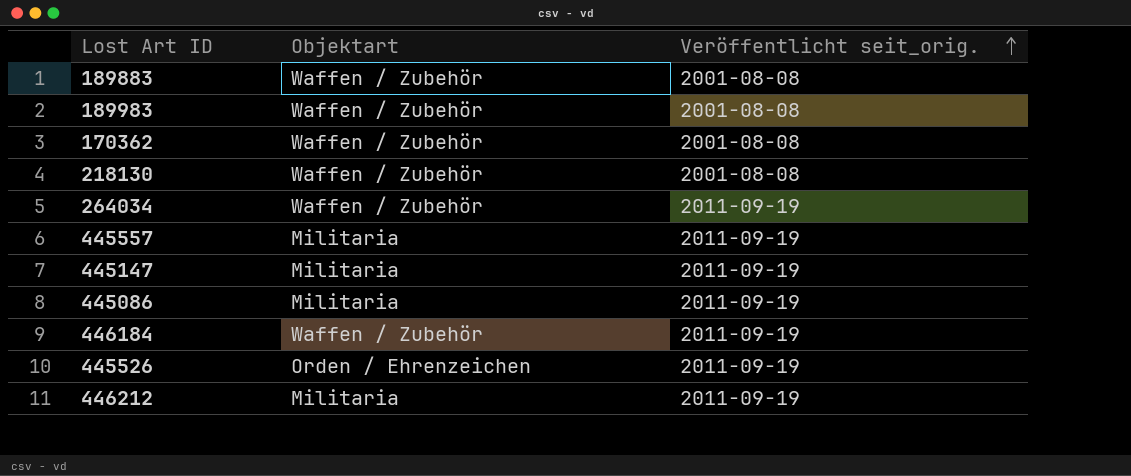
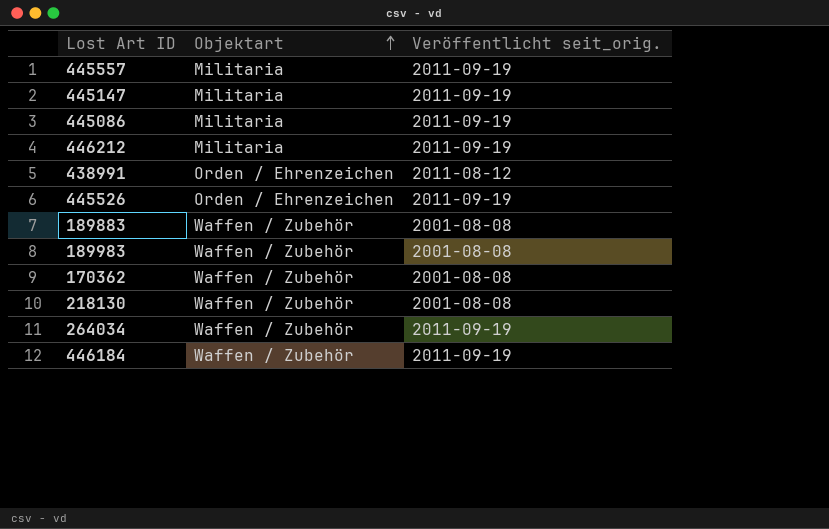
row order: Veröffentlicht seit_orig. ascending -> Objektart ascending
row 438991: none -> Orden / Ehrenzeichen | 2011-08-12

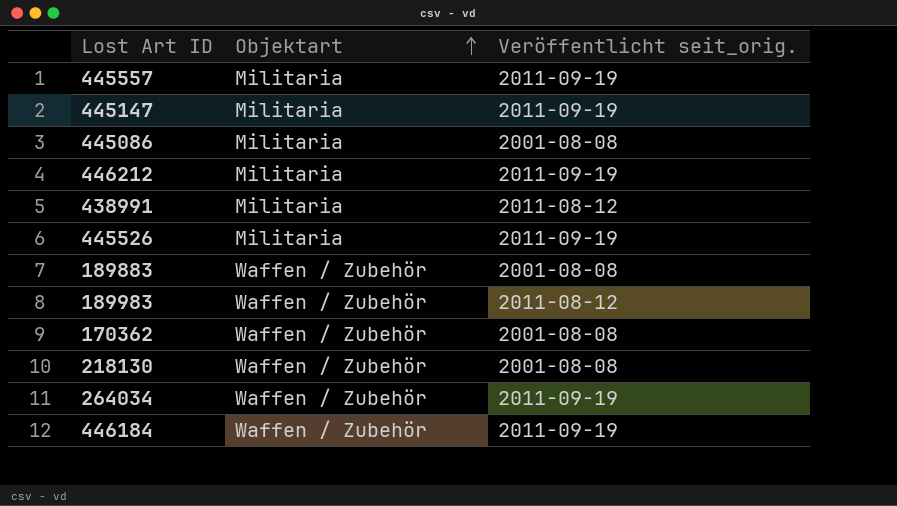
445086 | Veröffentlicht seit_orig.: 2011-09-19 -> 2001-08-08
438991 | Objektart: Orden / Ehrenzeichen -> Militaria
445526 | Objektart: Orden / Ehrenzeichen -> Militaria
189983 | Veröffentlicht seit_orig.: 2001-08-08 -> 2011-08-12

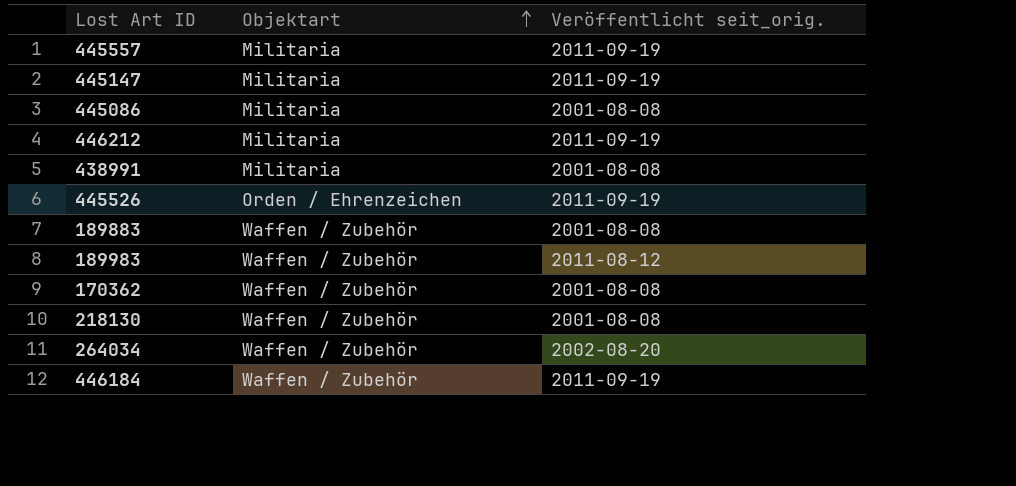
438991 | Veröffentlicht seit_orig.: 2011-08-12 -> 2001-08-08
445526 | Objektart: Militaria -> Orden / Ehrenzeichen
264034 | Veröffentlicht seit_orig.: 2011-09-19 -> 2002-08-20

